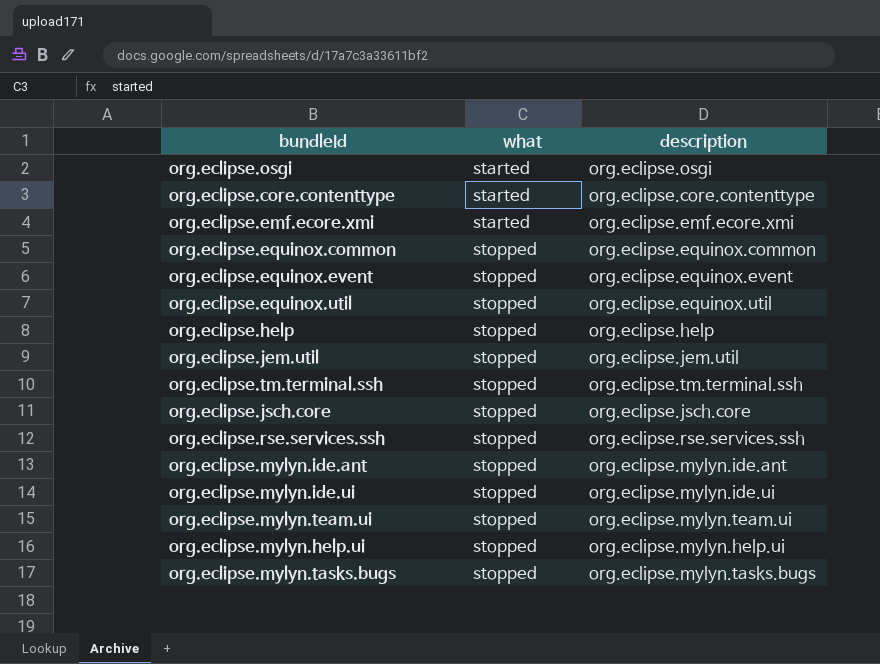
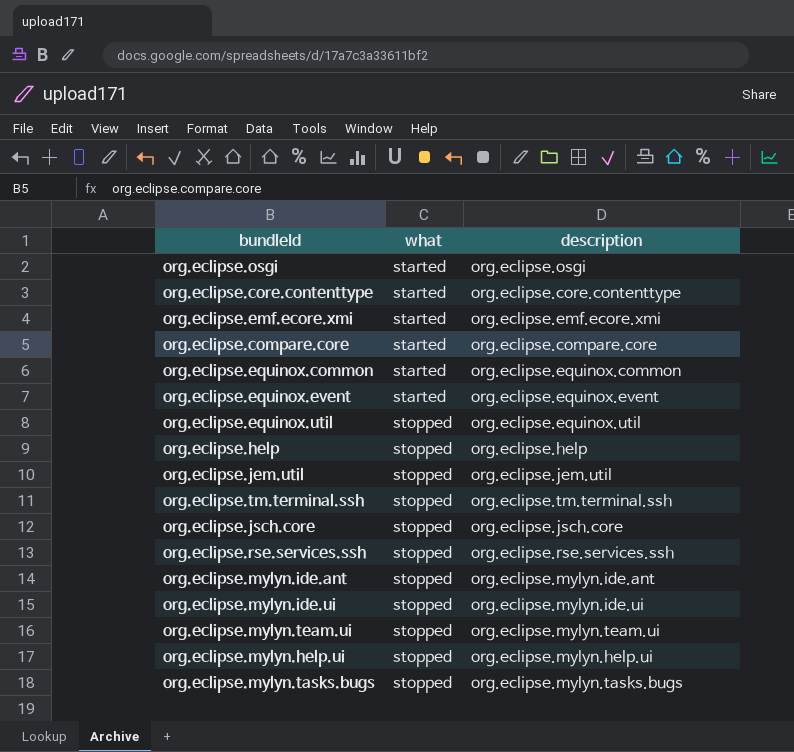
row org.eclipse.compare.core: none -> started | org.eclipse.compare.core
org.eclipse.equinox.common | what: stopped -> started
org.eclipse.equinox.event | what: stopped -> started

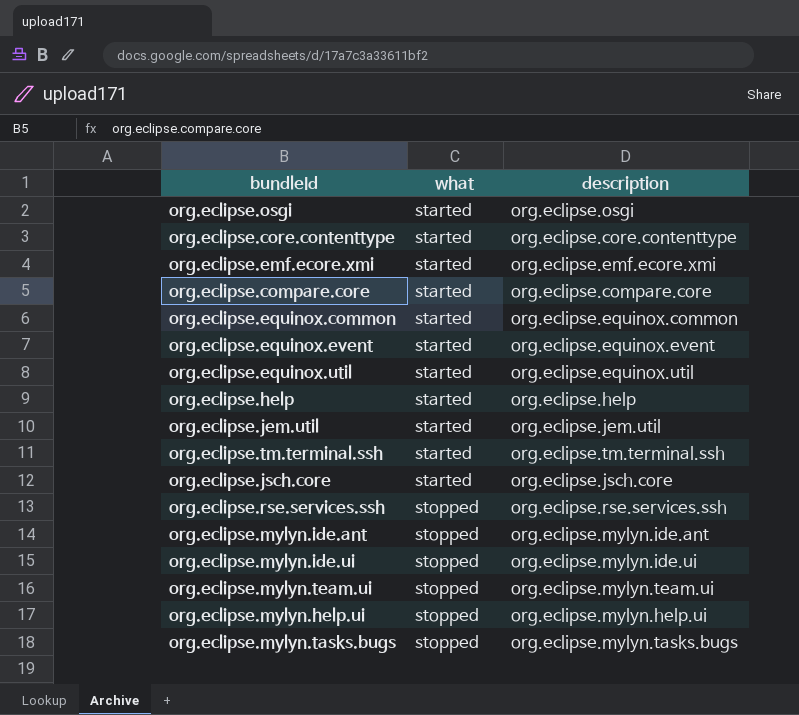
org.eclipse.equinox.util | what: stopped -> started
org.eclipse.help | what: stopped -> started
org.eclipse.jem.util | what: stopped -> started
org.eclipse.tm.terminal.ssh | what: stopped -> started
org.eclipse.jsch.core | what: stopped -> started

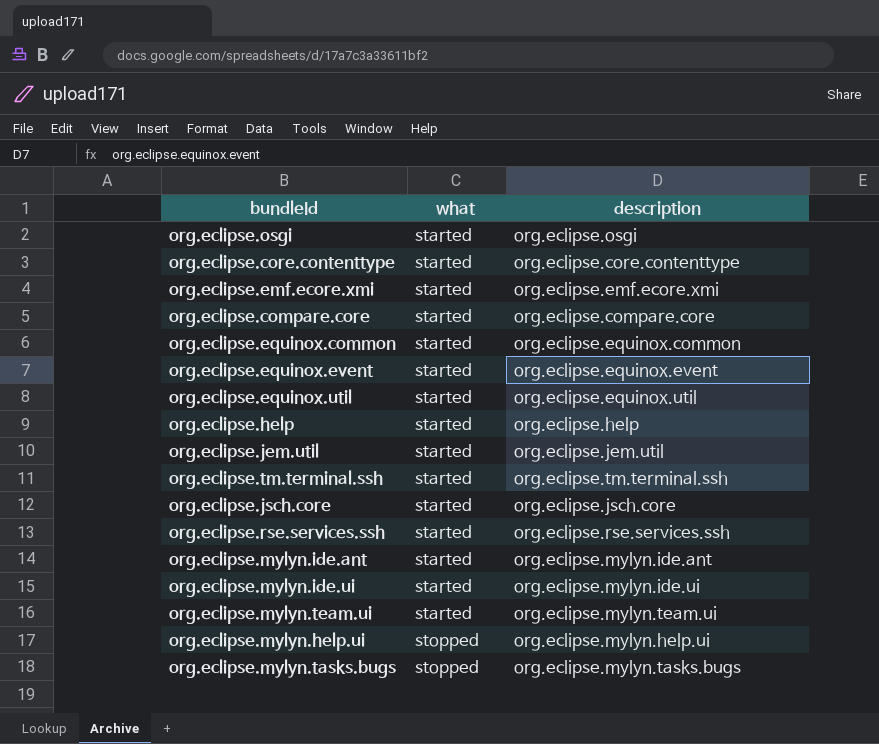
org.eclipse.rse.services.ssh | what: stopped -> started
org.eclipse.mylyn.ide.ant | what: stopped -> started
org.eclipse.mylyn.ide.ui | what: stopped -> started
org.eclipse.mylyn.team.ui | what: stopped -> started

